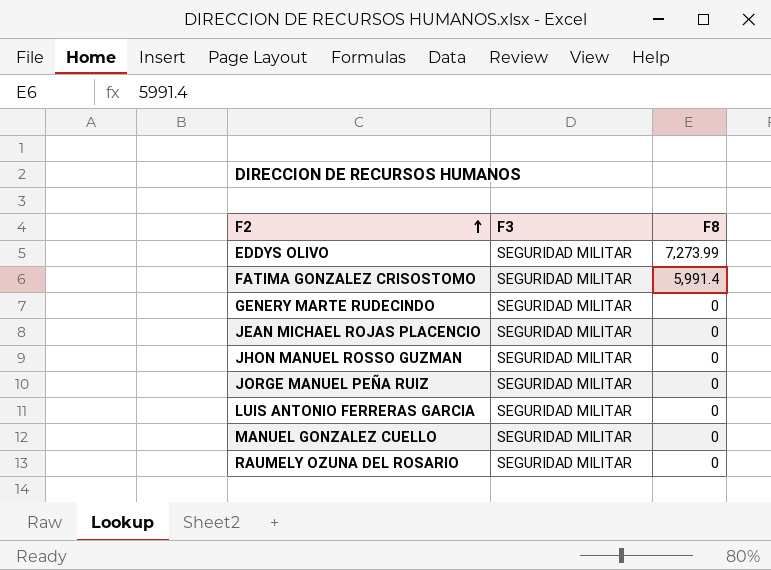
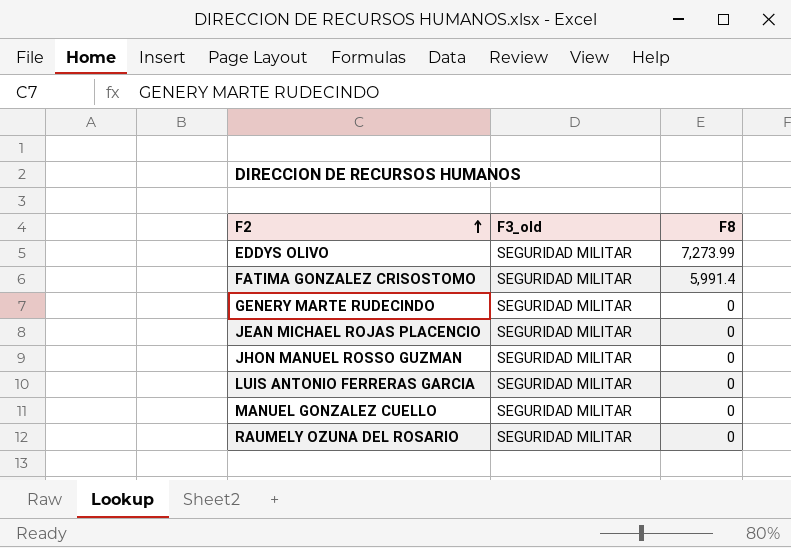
column name: F3 -> F3_old
row JORGE MANUEL PEÑA RUIZ: SEGURIDAD MILITAR | 0 -> none

